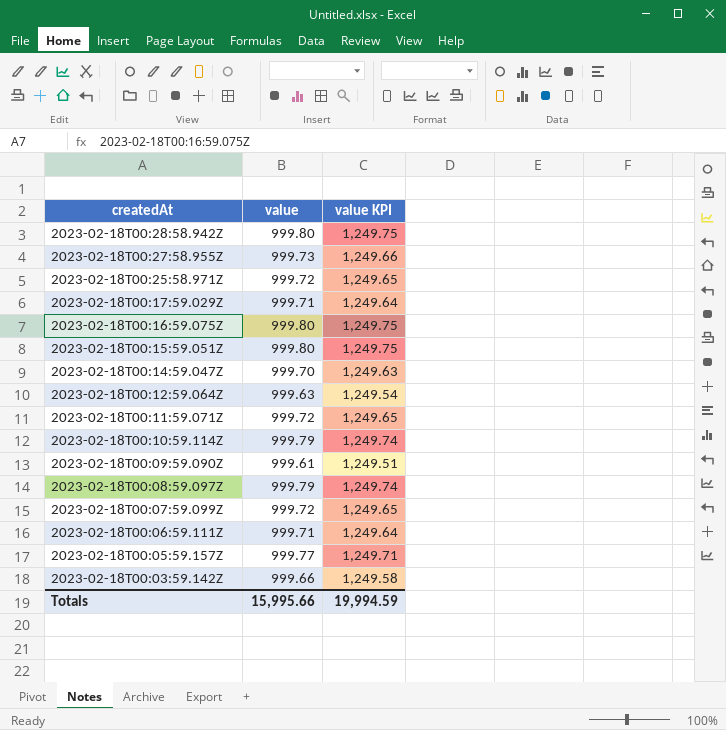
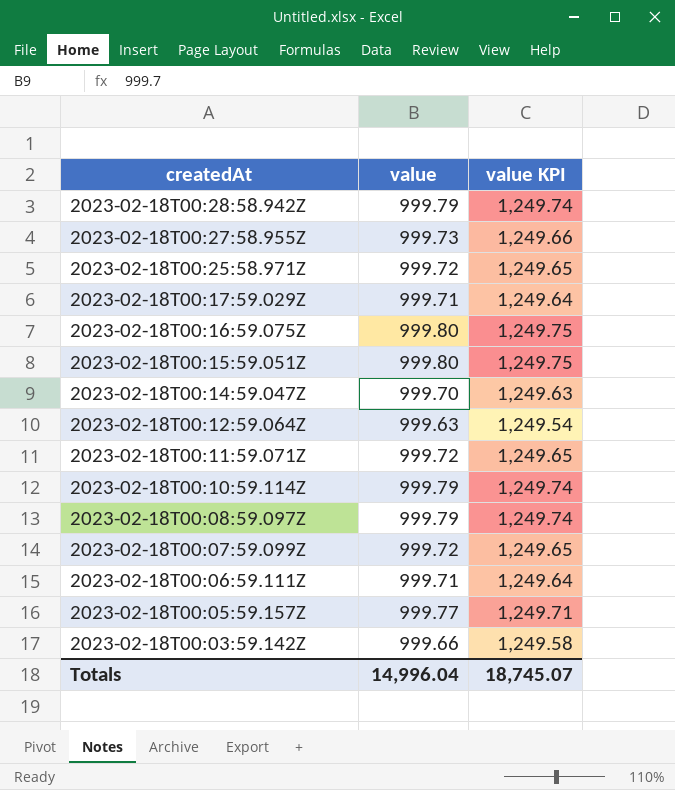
row 2023-02-18T00:09:59.090Z: 999.61 | 1,249.51 -> none
2023-02-18T00:28:58.942Z | value: 999.80 -> 999.79
2023-02-18T00:28:58.942Z | value KPI: 1,249.75 -> 1,249.74
Totals | value: 15,995.66 -> 14,996.04
Totals | value KPI: 19,994.59 -> 18,745.07

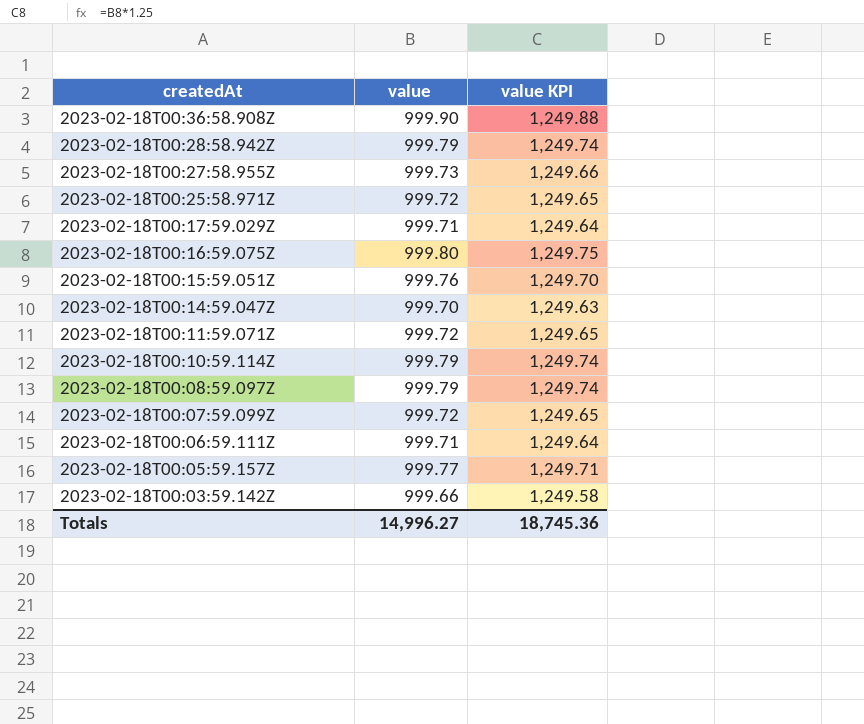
row 2023-02-18T00:12:59.064Z: 999.63 | 1,249.54 -> none
row 2023-02-18T00:36:58.908Z: none -> 999.90 | 1,249.88
2023-02-18T00:15:59.051Z | value: 999.80 -> 999.76
2023-02-18T00:15:59.051Z | value KPI: 1,249.75 -> 1,249.70
Totals | value: 14,996.04 -> 14,996.27
Totals | value KPI: 18,745.07 -> 18,745.36

